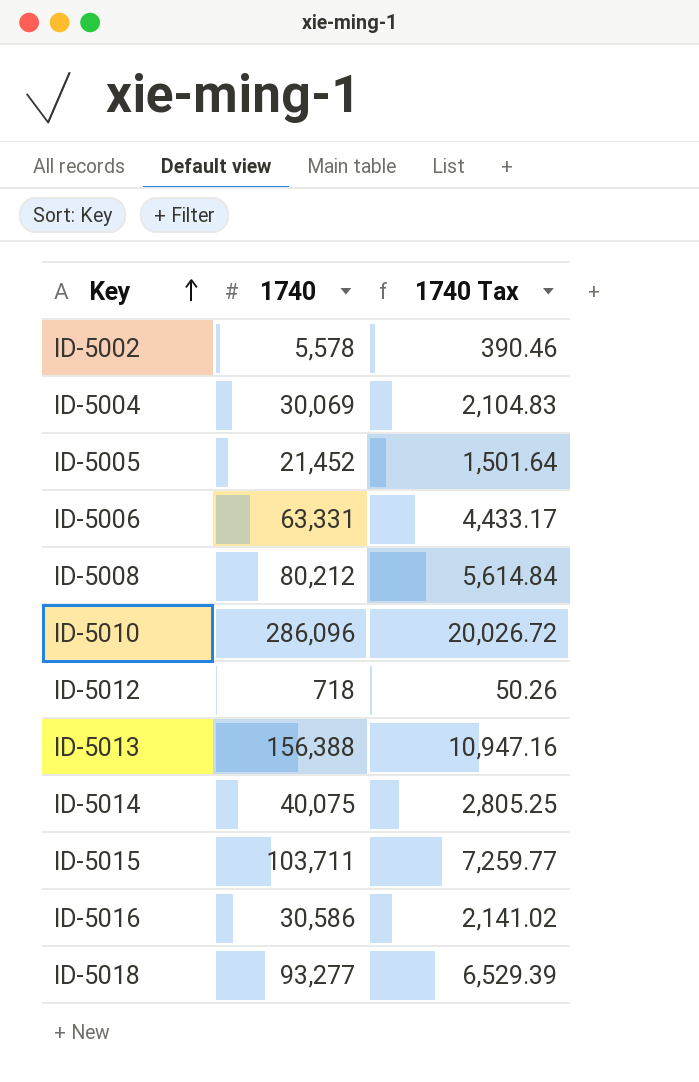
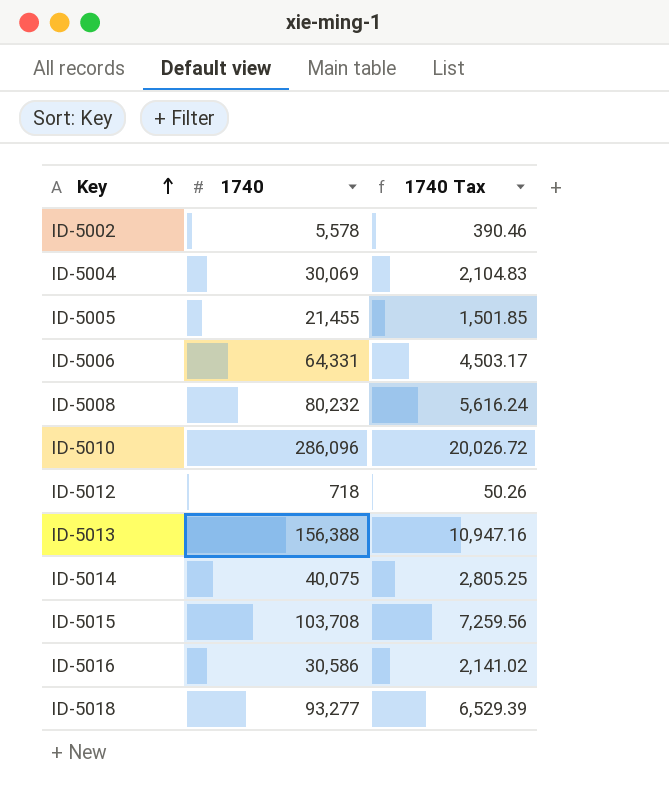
ID-5005 | 1740: 21,452 -> 21,455
ID-5005 | 1740 Tax: 1,501.64 -> 1,501.85
ID-5006 | 1740: 63,331 -> 64,331
ID-5006 | 1740 Tax: 4,433.17 -> 4,503.17
ID-5008 | 1740: 80,212 -> 80,232
ID-5008 | 1740 Tax: 5,614.84 -> 5,616.24
ID-5015 | 1740: 103,711 -> 103,708
ID-5015 | 1740 Tax: 7,259.77 -> 7,259.56

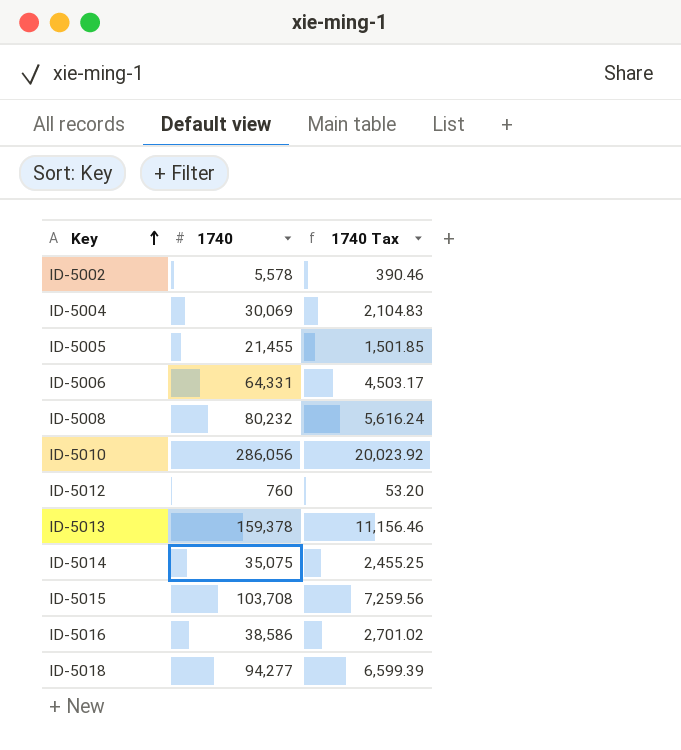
ID-5010 | 1740: 286,096 -> 286,056
ID-5010 | 1740 Tax: 20,026.72 -> 20,023.92
ID-5012 | 1740: 718 -> 760
ID-5012 | 1740 Tax: 50.26 -> 53.20
ID-5013 | 1740: 156,388 -> 159,378
ID-5013 | 1740 Tax: 10,947.16 -> 11,156.46
ID-5014 | 1740: 40,075 -> 35,075
ID-5014 | 1740 Tax: 2,805.25 -> 2,455.25
ID-5016 | 1740: 30,586 -> 38,586
ID-5016 | 1740 Tax: 2,141.02 -> 2,701.02
ID-5018 | 1740: 93,277 -> 94,277
ID-5018 | 1740 Tax: 6,529.39 -> 6,599.39

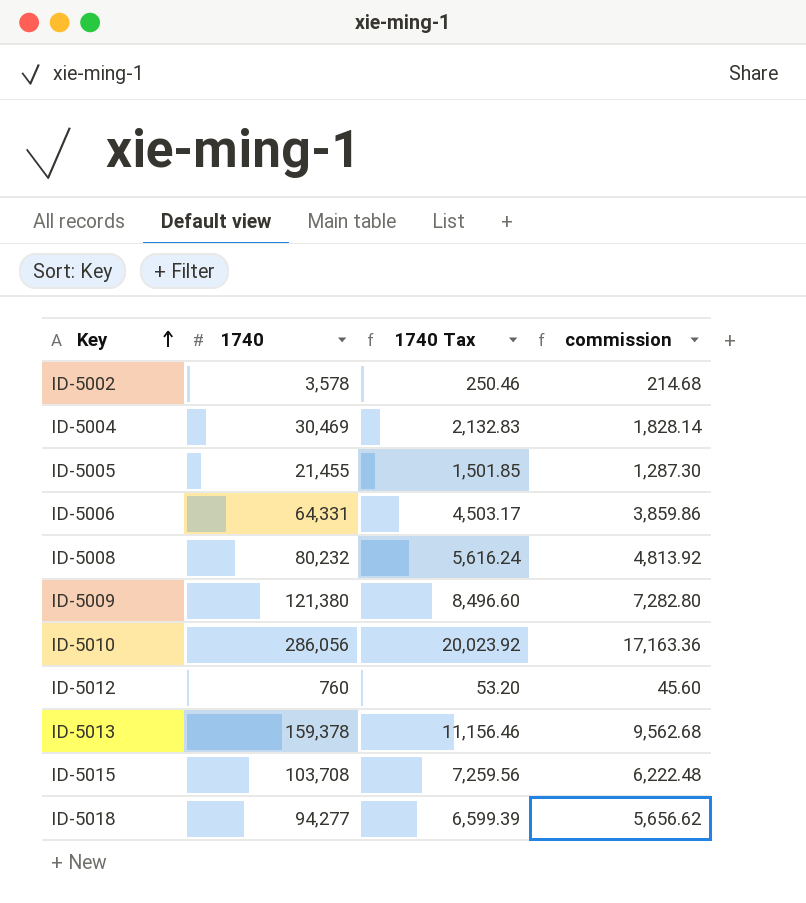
column commission | formula: none -> [1740] * 0.06
row ID-5014: 35,075 | 2,455.25 -> none
row ID-5016: 38,586 | 2,701.02 -> none
ID-5002 | 1740: 5,578 -> 3,578
ID-5002 | 1740 Tax: 390.46 -> 250.46
ID-5004 | 1740: 30,069 -> 30,469
ID-5004 | 1740 Tax: 2,104.83 -> 2,132.83
row ID-5009: none -> 121,380 | 8,496.60 | 7,282.80

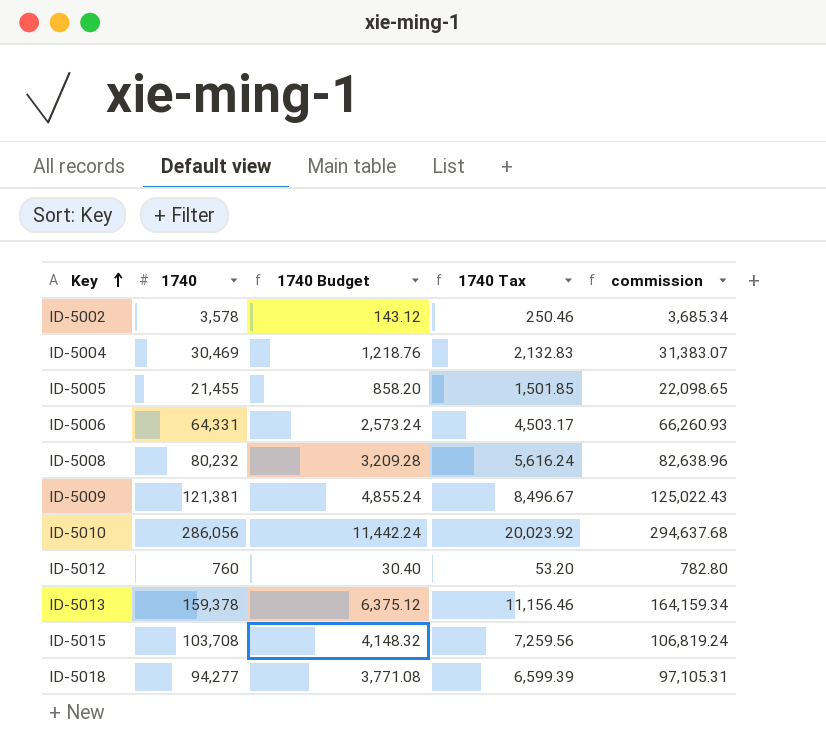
column 1740 Budget | formula: none -> [1740] * 0.04
column commission | formula: [1740] * 0.06 -> [1740] * 1.03
ID-5009 | 1740: 121,380 -> 121,381
ID-5009 | 1740 Tax: 8,496.60 -> 8,496.67

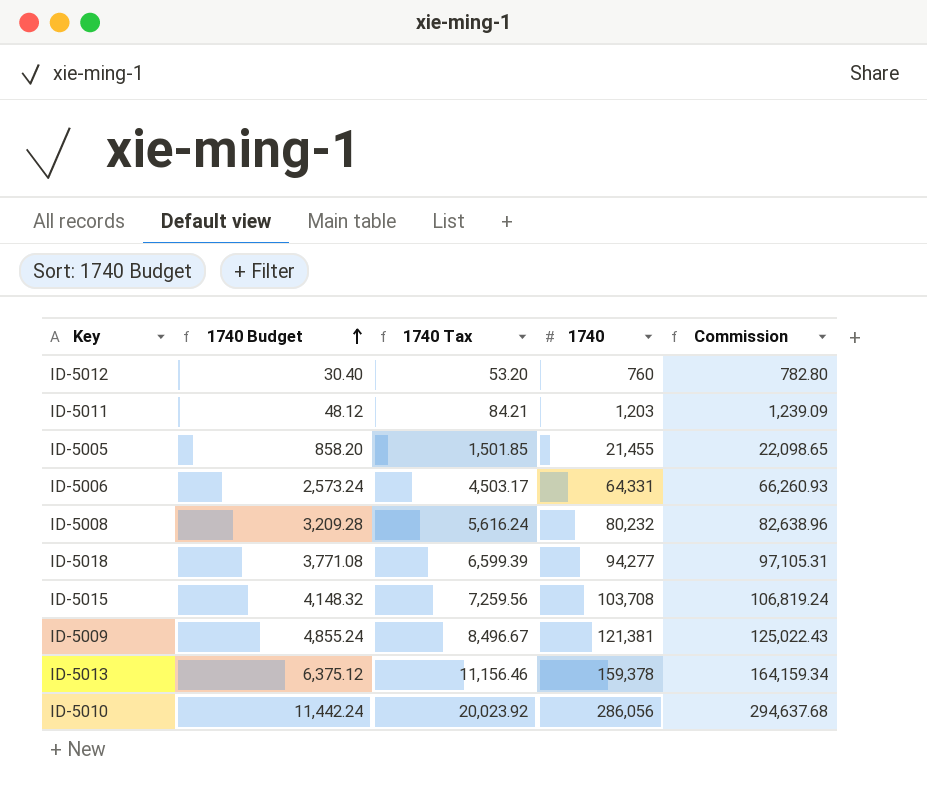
row order: Key ascending -> 1740 Budget ascending
column 1740 | position: 2 -> 4
column name: commission -> Commission
row ID-5002: 3,578 | 143.12 | 250.46 | 3,685.34 -> none
row ID-5004: 30,469 | 1,218.76 | 2,132.83 | 31,383.07 -> none
row ID-5011: none -> 48.12 | 84.21 | 1,203 | 1,239.09

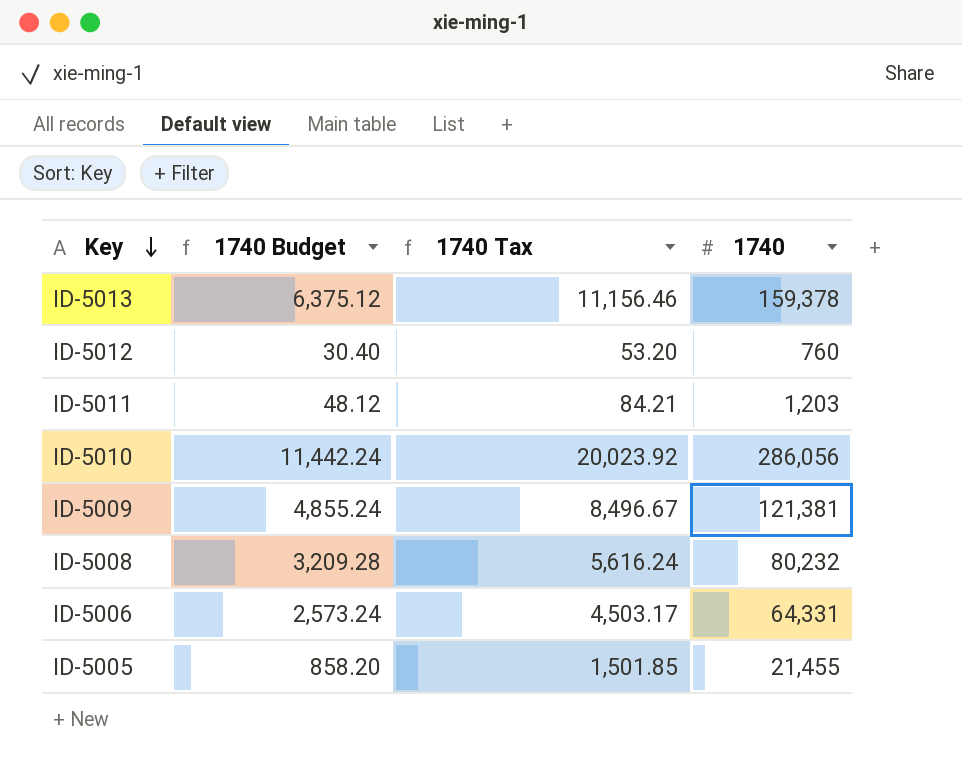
row order: 1740 Budget ascending -> Key descending
column Commission | formula: [1740] * 1.03 -> none
row ID-5018: 3,771.08 | 6,599.39 | 94,277 | 97,105.31 -> none
row ID-5015: 4,148.32 | 7,259.56 | 103,708 | 106,819.24 -> none

